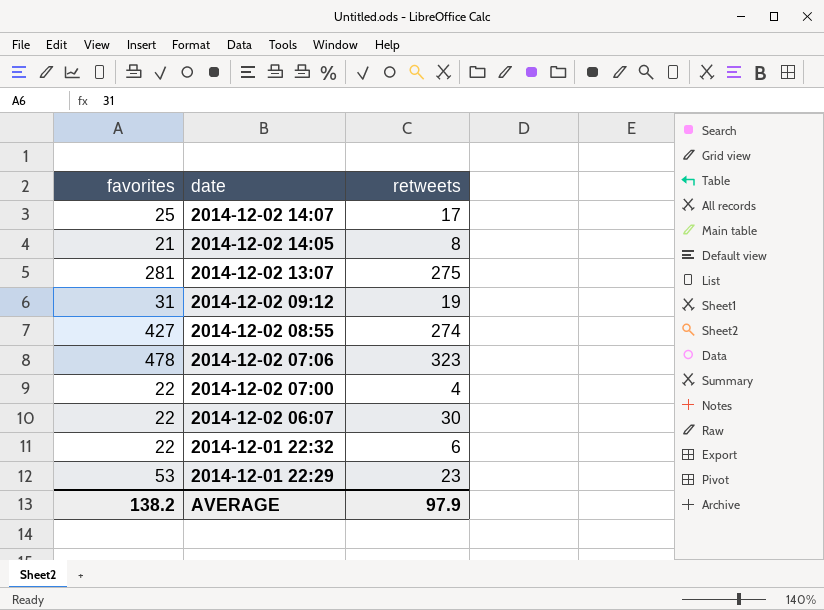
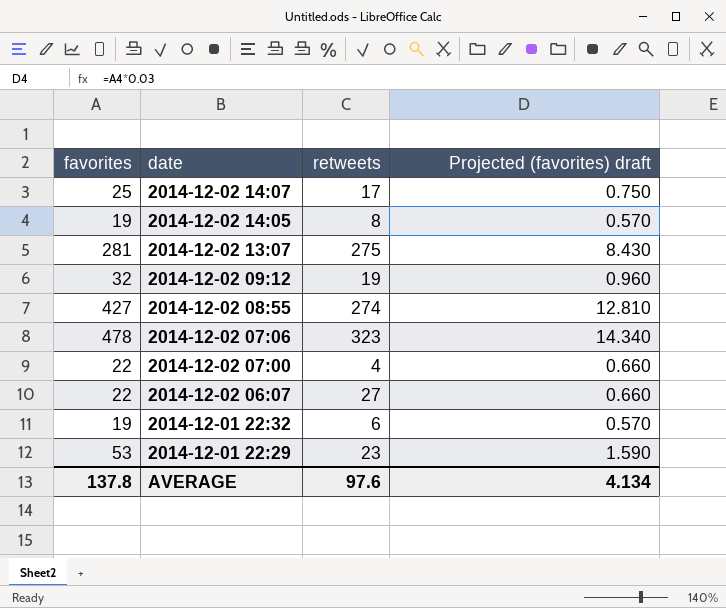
column Projected (favorites) draft | formula: none -> [favorites] * 0.03
2014-12-02 14:05 | favorites: 21 -> 19
2014-12-02 09:12 | favorites: 31 -> 32
2014-12-02 06:07 | retweets: 30 -> 27
2014-12-01 22:32 | favorites: 22 -> 19
AVERAGE | favorites: 138.2 -> 137.8
AVERAGE | retweets: 97.9 -> 97.6

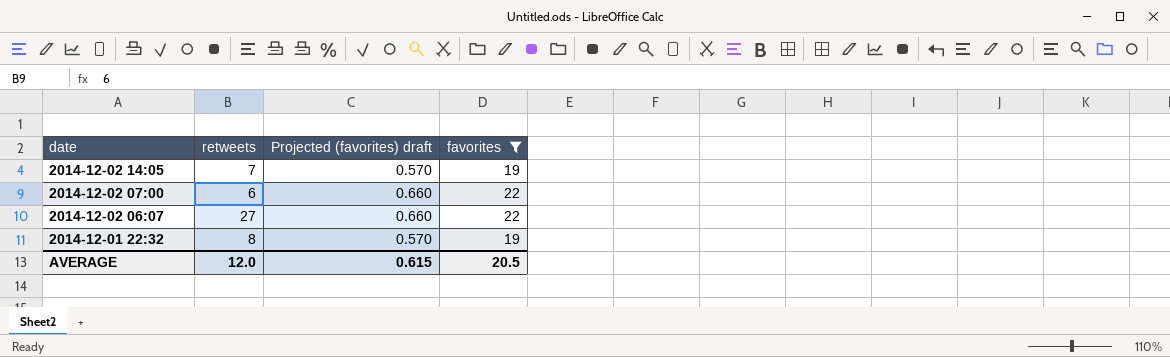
filter: none -> favorites <= 22
column favorites | position: 1 -> 4
2014-12-02 14:05 | retweets: 8 -> 7
2014-12-02 07:00 | retweets: 4 -> 6
2014-12-01 22:32 | retweets: 6 -> 8
AVERAGE | retweets: 97.6 -> 12.0
AVERAGE | Projected (favorites) draft: 4.134 -> 0.615
AVERAGE | favorites: 137.8 -> 20.5

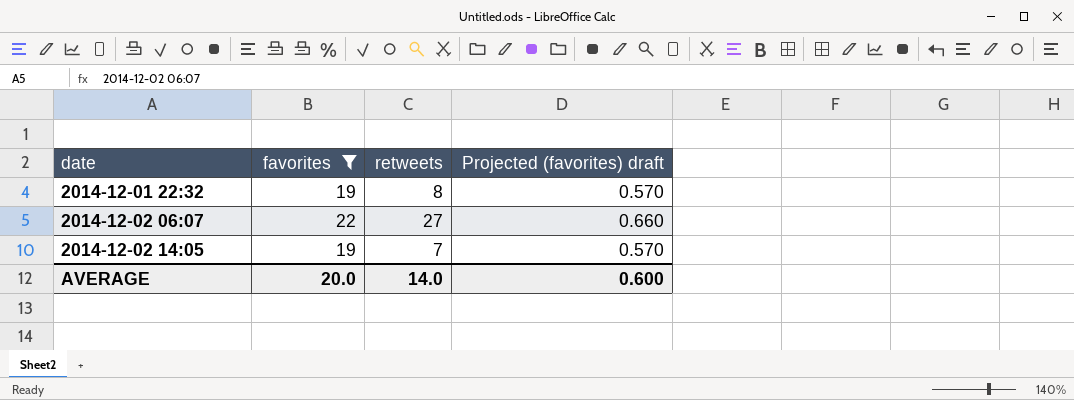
row order: date descending -> date ascending
column favorites | position: 4 -> 2
row 2014-12-02 07:00: 6 | 0.660 | 22 -> none
AVERAGE | favorites: 20.5 -> 20.0
AVERAGE | retweets: 12.0 -> 14.0
AVERAGE | Projected (favorites) draft: 0.615 -> 0.600

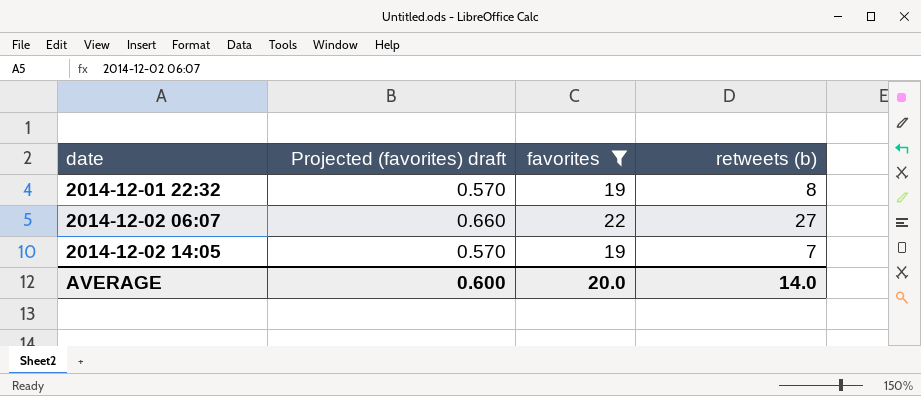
column Projected (favorites) draft | position: 4 -> 2
column name: retweets -> retweets (b)

